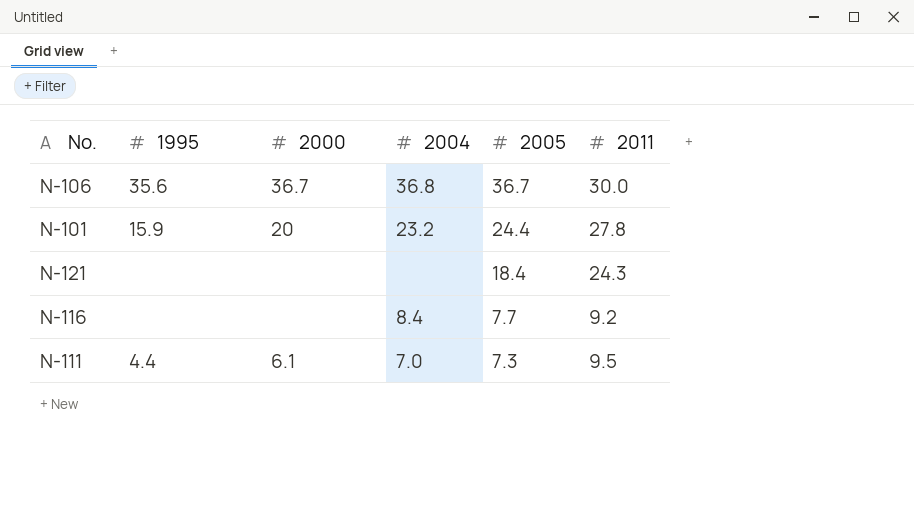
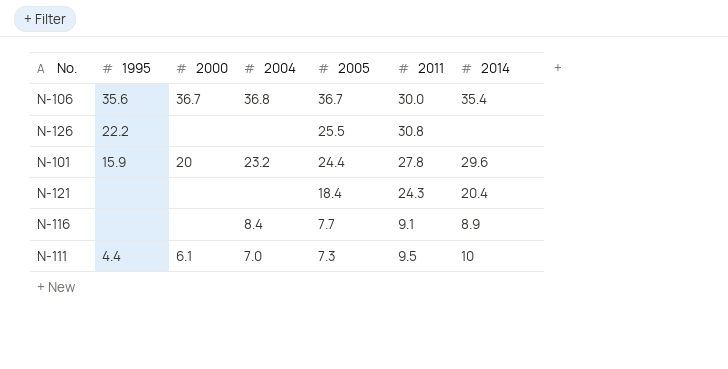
column 2014 | position: none -> 7
row N-126: none -> 22.2 | none | none | 25.5 | 30.8 | none
N-116 | 2011: 9.2 -> 9.1

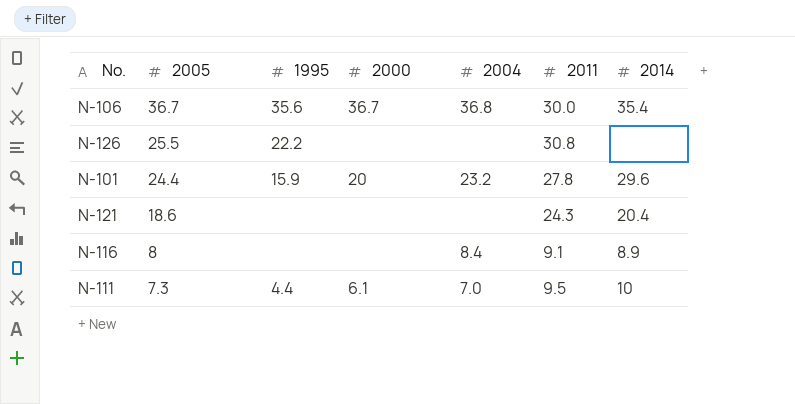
column 2005 | position: 5 -> 2
N-121 | 2005: 18.4 -> 18.6
N-116 | 2005: 7.7 -> 8

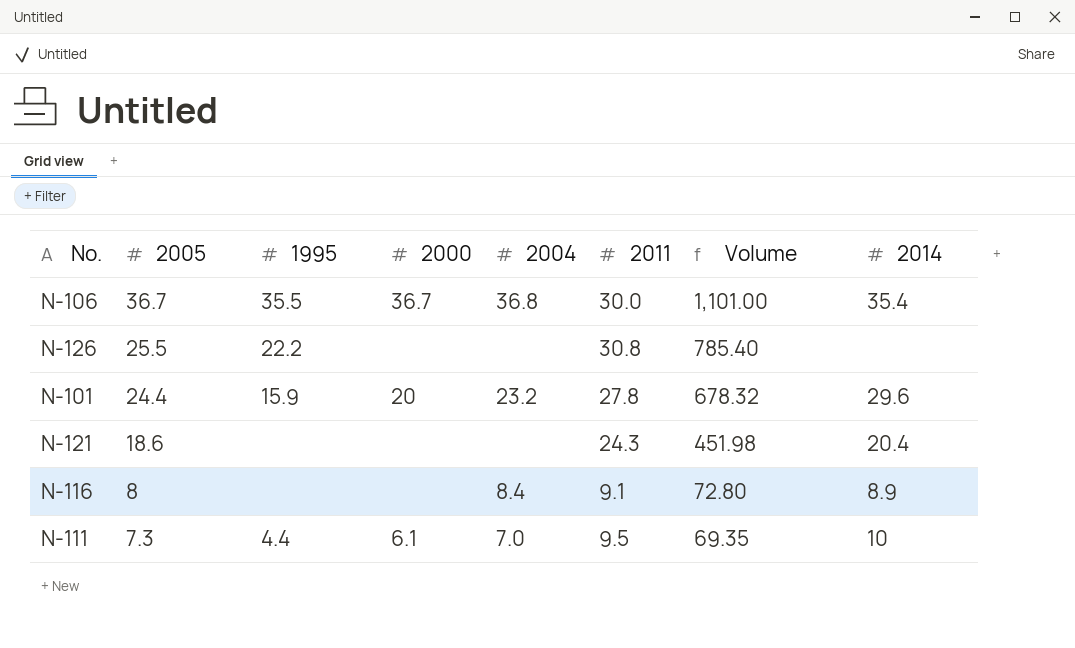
column Volume | formula: none -> [2005] * [2011]
N-106 | 1995: 35.6 -> 35.5

